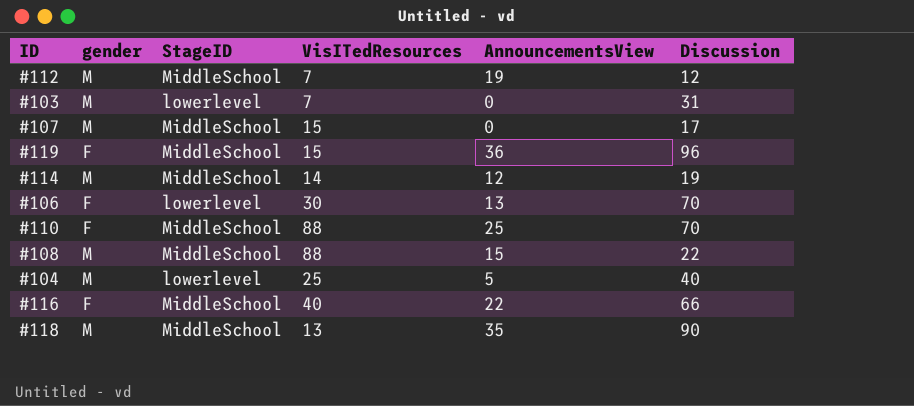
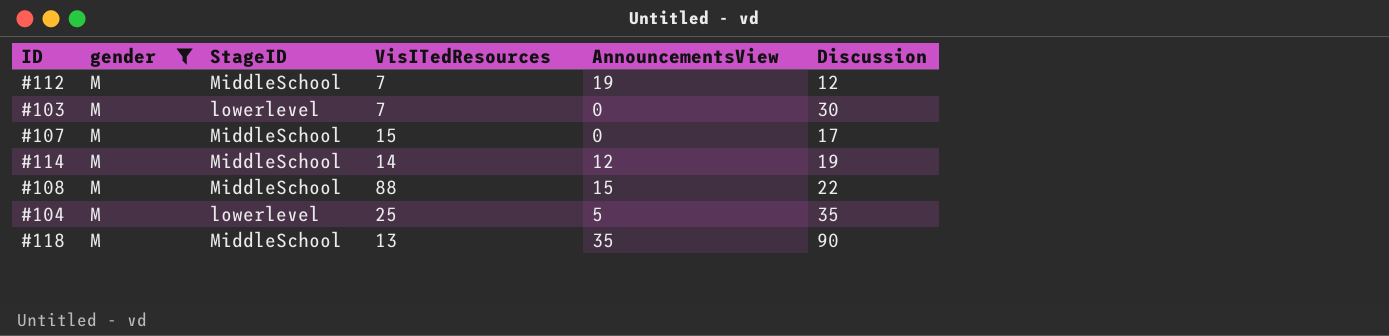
filter: none -> gender = M
#103 | Discussion: 31 -> 30
#104 | Discussion: 40 -> 35

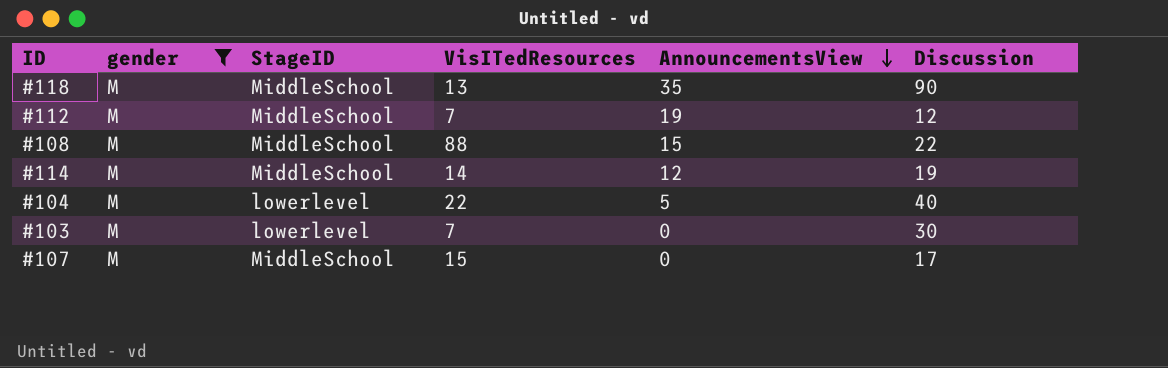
row order: none -> AnnouncementsView descending
#104 | VisITedResources: 25 -> 22
#104 | Discussion: 35 -> 40

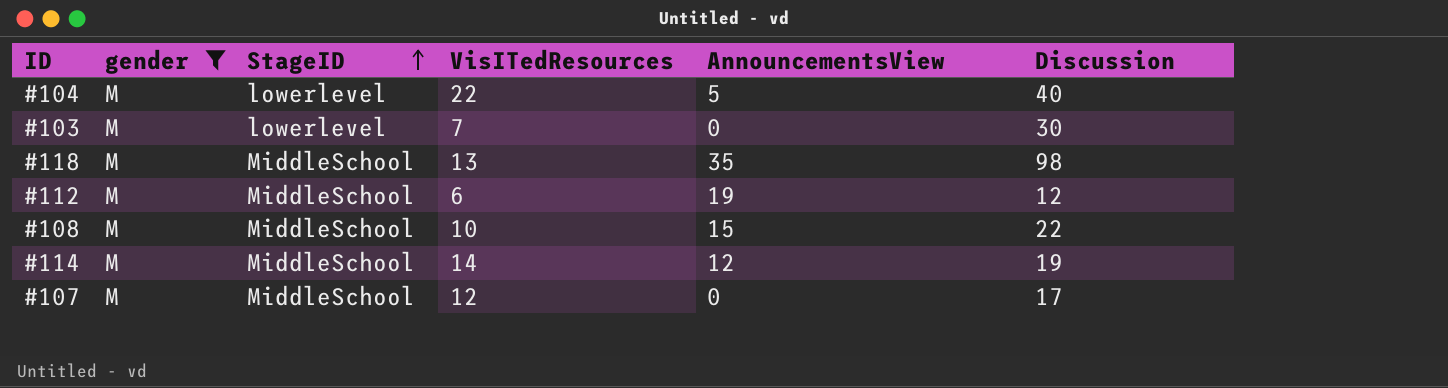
row order: AnnouncementsView descending -> StageID ascending
#118 | Discussion: 90 -> 98
#112 | VisITedResources: 7 -> 6
#108 | VisITedResources: 88 -> 10
#107 | VisITedResources: 15 -> 12

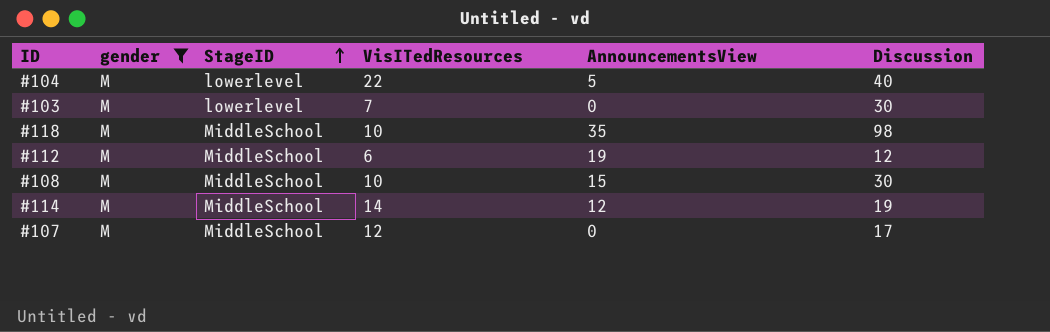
#118 | VisITedResources: 13 -> 10
#108 | Discussion: 22 -> 30

